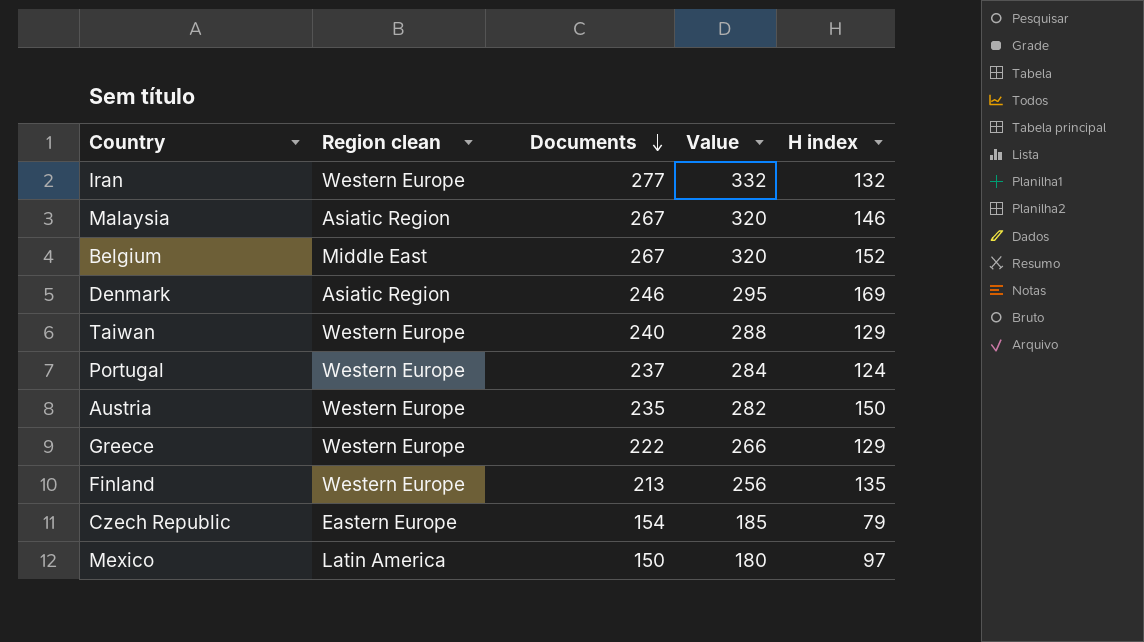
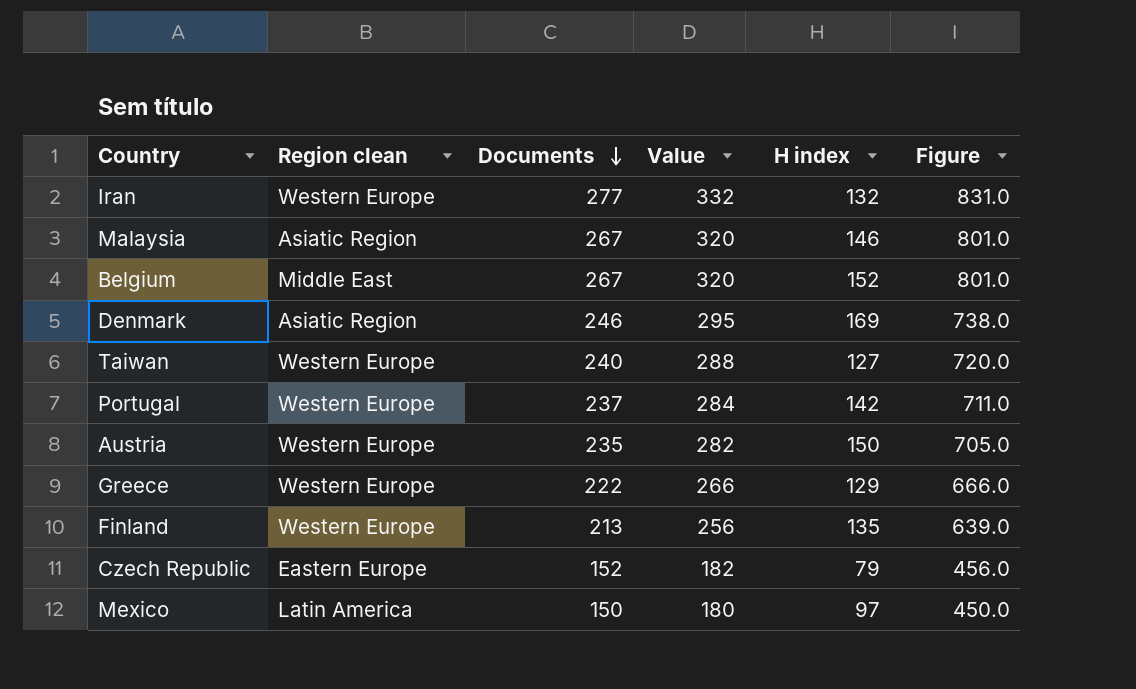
column Figure | formula: none -> [Documents] * 3
Taiwan | H index: 129 -> 127
Portugal | H index: 124 -> 142
Czech Republic | Documents: 154 -> 152
Czech Republic | Value: 185 -> 182

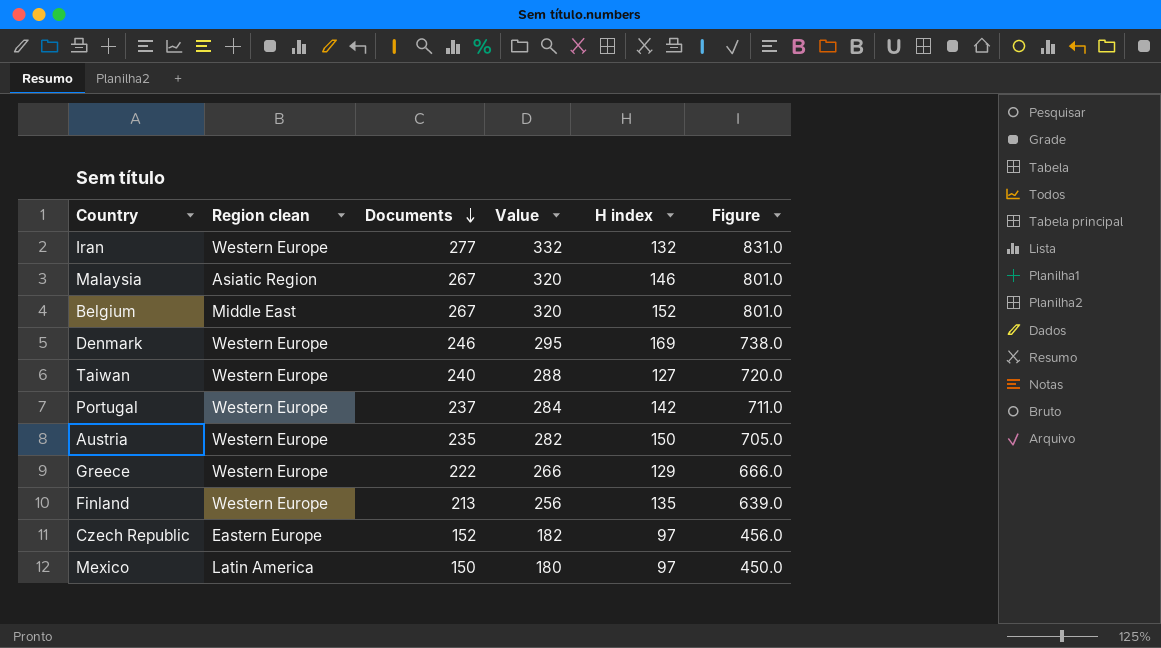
Denmark | Region clean: Asiatic Region -> Western Europe
Czech Republic | H index: 79 -> 97

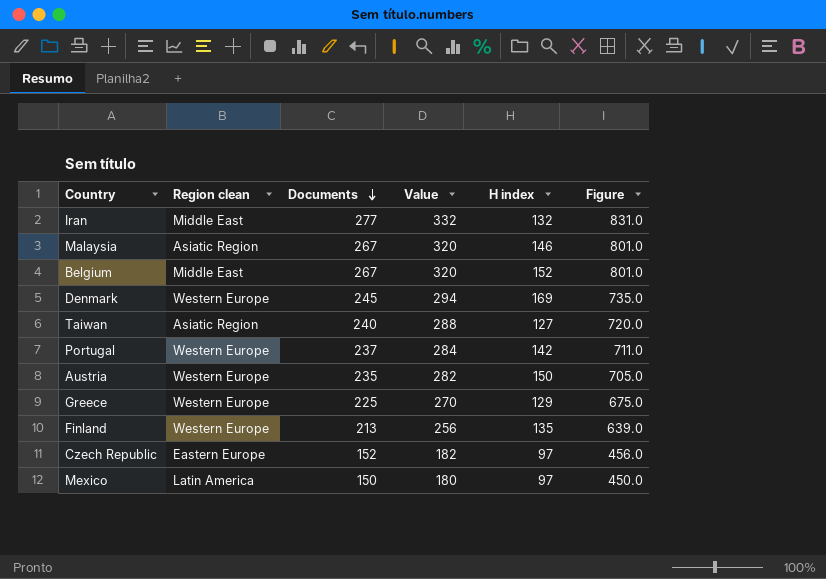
Iran | Region clean: Western Europe -> Middle East
Denmark | Documents: 246 -> 245
Denmark | Value: 295 -> 294
Denmark | Figure: 738.0 -> 735.0
Taiwan | Region clean: Western Europe -> Asiatic Region
Greece | Documents: 222 -> 225
Greece | Value: 266 -> 270
Greece | Figure: 666.0 -> 675.0

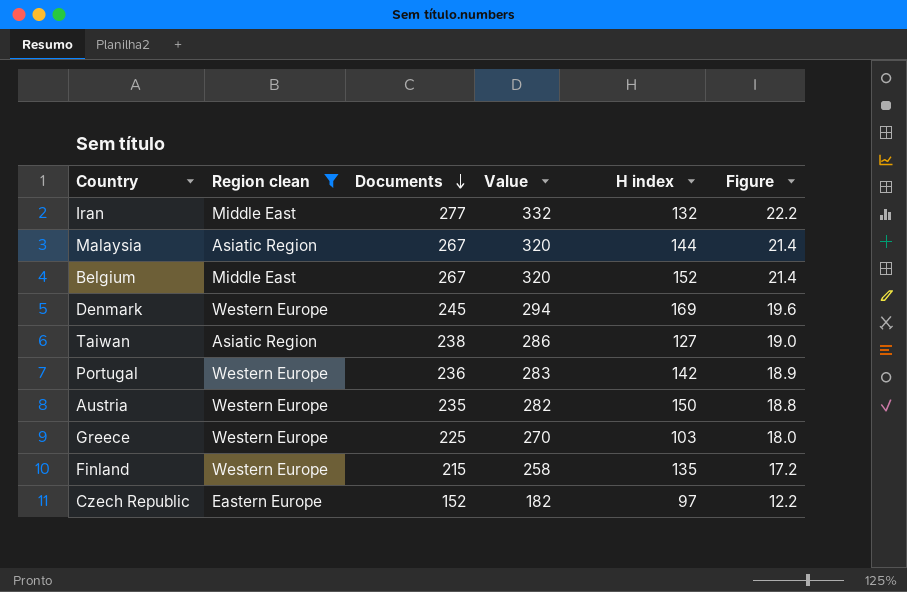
filter: none -> Region clean != Latin America
column Figure | formula: [Documents] * 3 -> [Documents] * 0.08
Malaysia | H index: 146 -> 144
Taiwan | Documents: 240 -> 238
Taiwan | Value: 288 -> 286
Portugal | Documents: 237 -> 236
Portugal | Value: 284 -> 283
Greece | H index: 129 -> 103
Finland | Documents: 213 -> 215
Finland | Value: 256 -> 258

